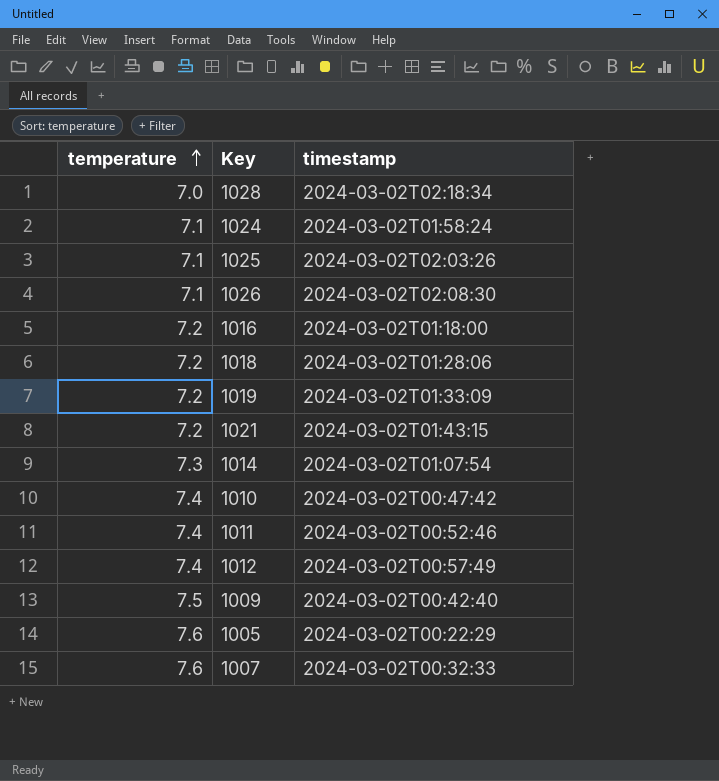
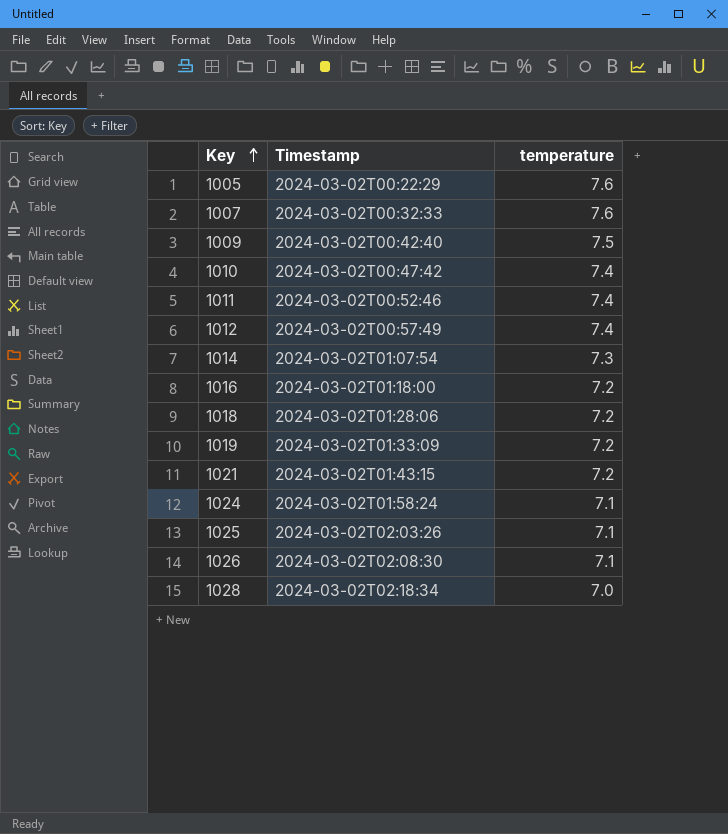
row order: temperature ascending -> Key ascending
column name: timestamp -> Timestamp
column temperature | position: 1 -> 3

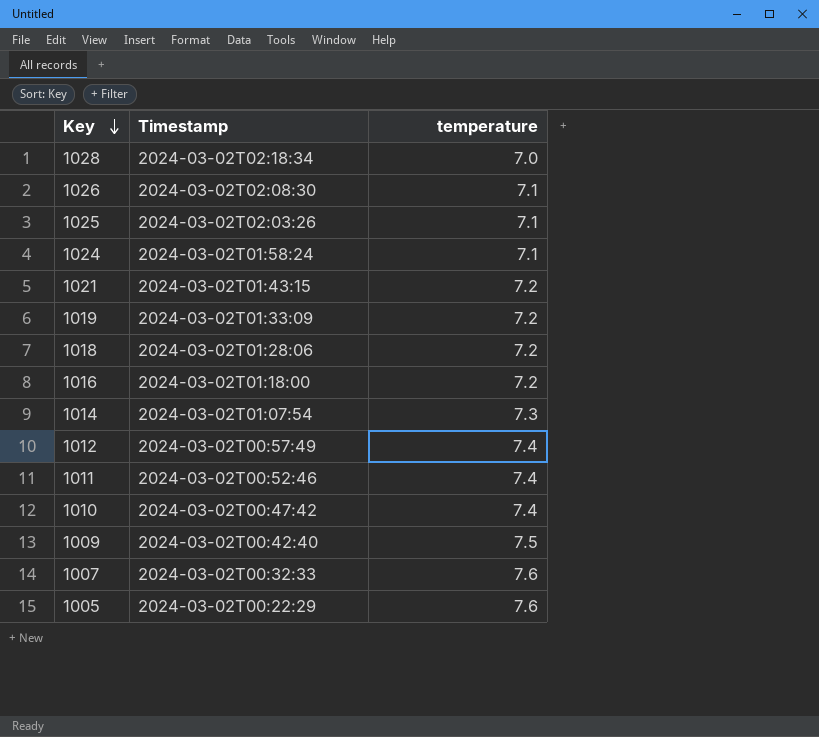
row order: Key ascending -> Key descending

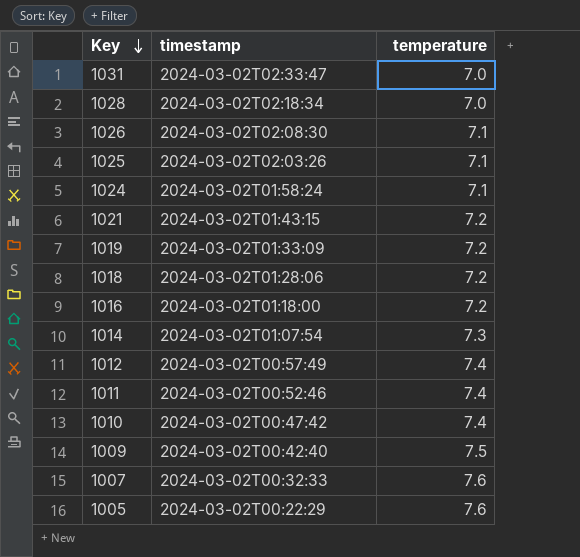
column name: Timestamp -> timestamp
row 1031: none -> 2024-03-02T02:33:47 | 7.0

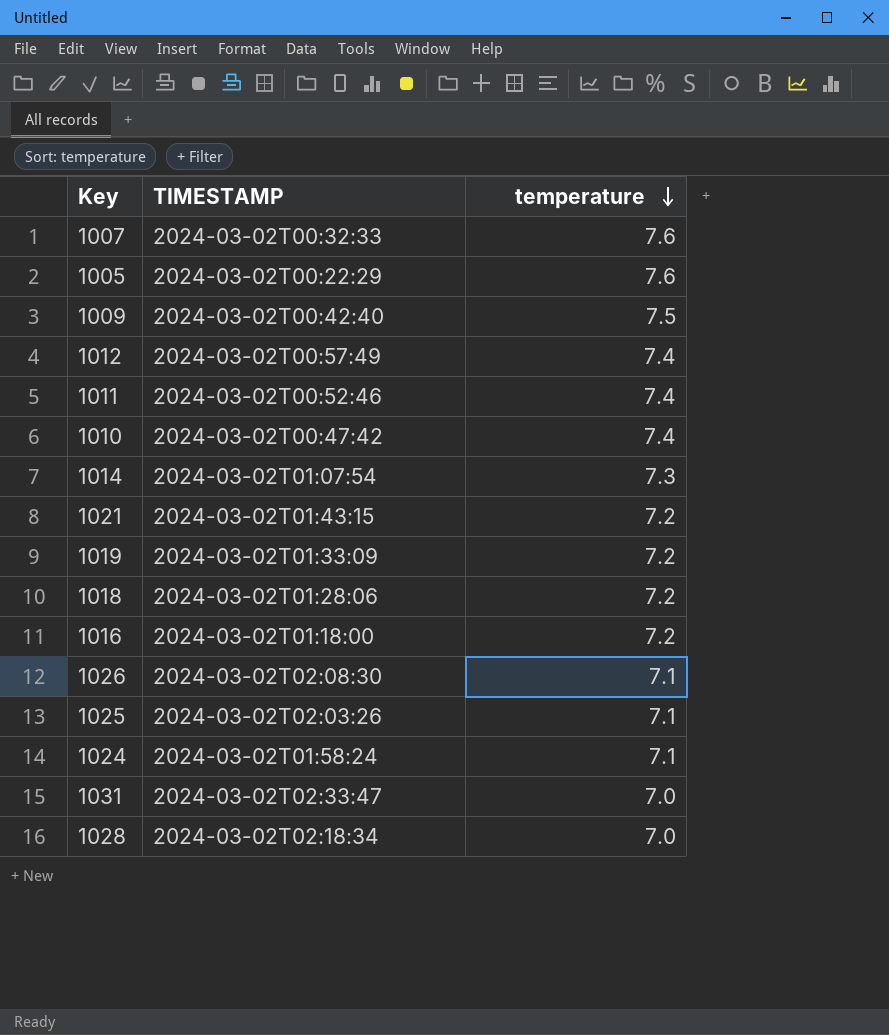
row order: Key descending -> temperature descending
column name: timestamp -> TIMESTAMP

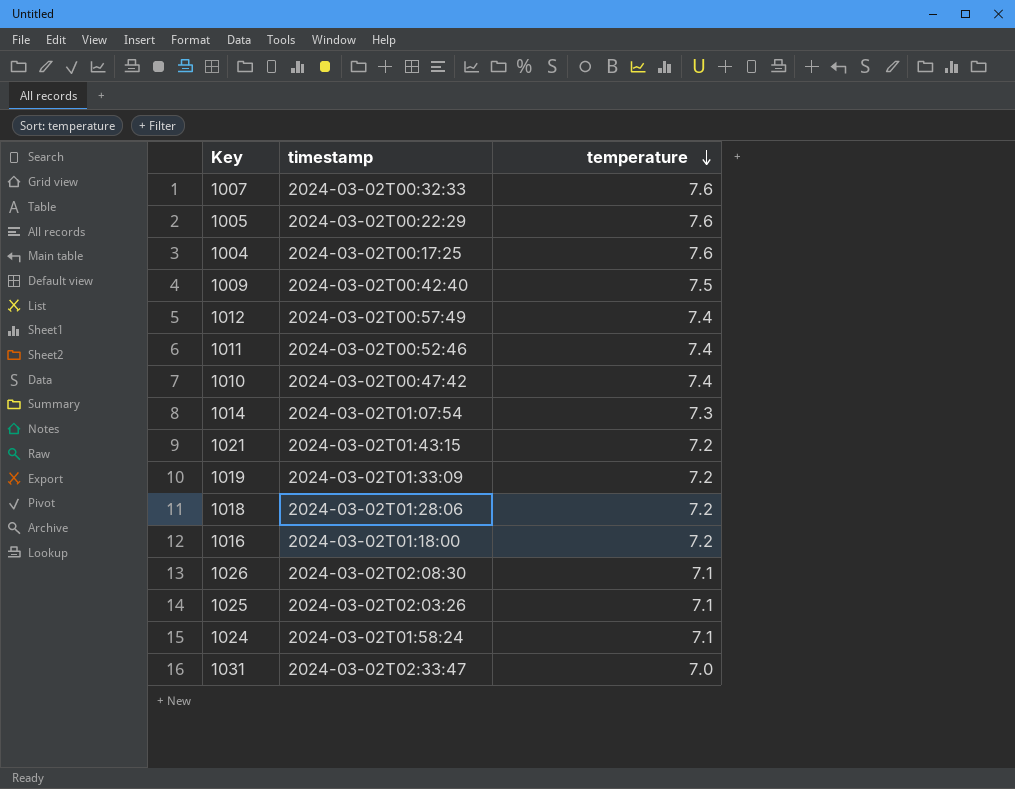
column name: TIMESTAMP -> timestamp
row 1028: 2024-03-02T02:18:34 | 7.0 -> none
row 1004: none -> 2024-03-02T00:17:25 | 7.6

